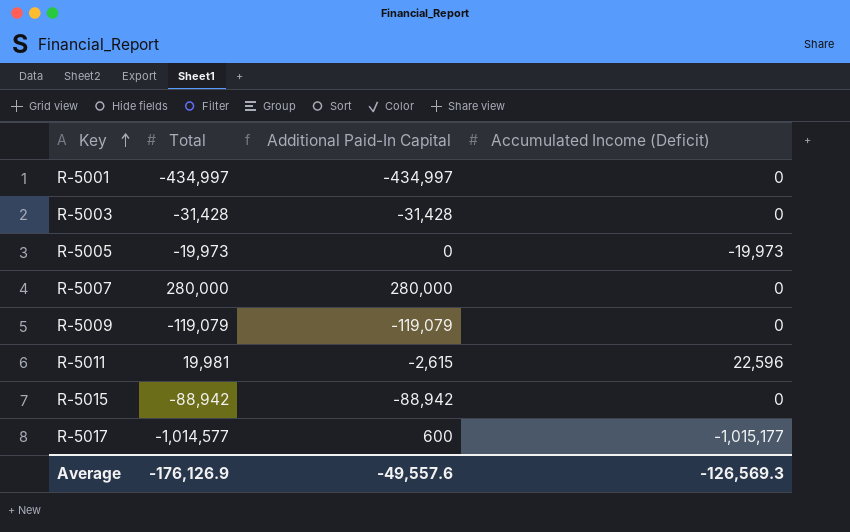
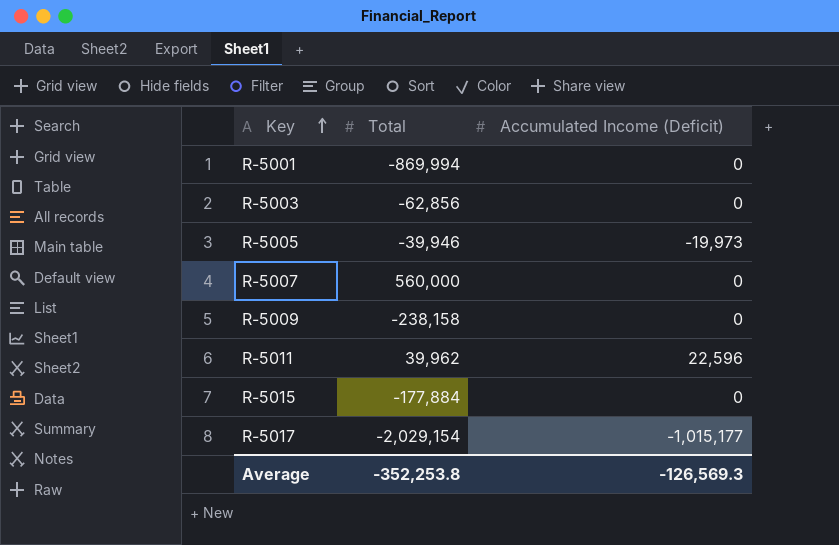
column Additional Paid-In Capital | formula: [Total] - [Accumulated Income (Deficit)] -> none
R-5001 | Total: -434,997 -> -869,994
R-5003 | Total: -31,428 -> -62,856
R-5005 | Total: -19,973 -> -39,946
R-5007 | Total: 280,000 -> 560,000
R-5009 | Total: -119,079 -> -238,158
R-5011 | Total: 19,981 -> 39,962
R-5015 | Total: -88,942 -> -177,884
R-5017 | Total: -1,014,577 -> -2,029,154
Average | Total: -176,126.9 -> -352,253.8

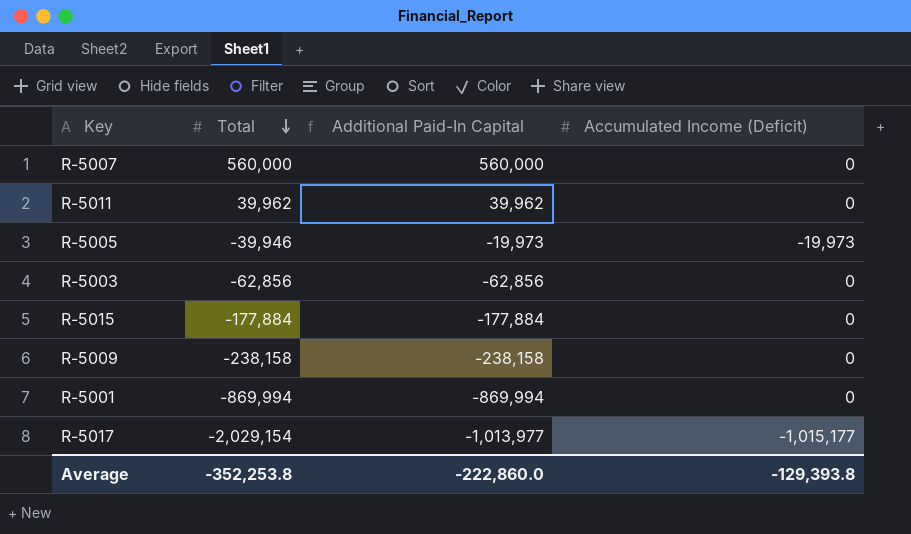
row order: Key ascending -> Total descending
column Additional Paid-In Capital | formula: none -> [Total] - [Accumulated Income (Deficit)]
R-5011 | Accumulated Income (Deficit): 22,596 -> 0
Average | Accumulated Income (Deficit): -126,569.3 -> -129,393.8

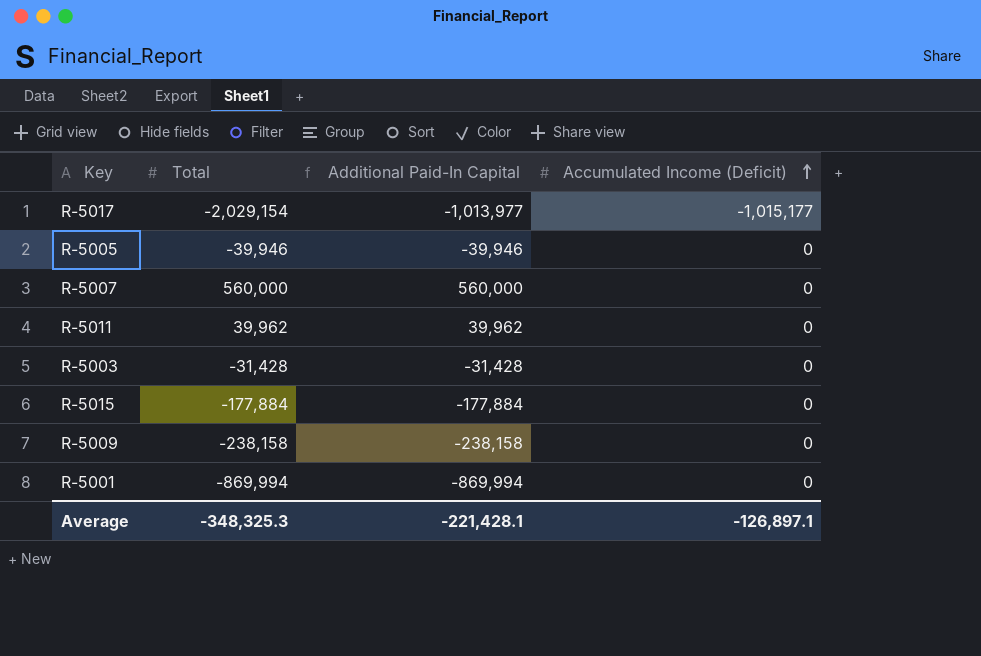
row order: Total descending -> Accumulated Income (Deficit) ascending
R-5005 | Additional Paid-In Capital: -19,973 -> -39,946
R-5005 | Accumulated Income (Deficit): -19,973 -> 0
R-5003 | Total: -62,856 -> -31,428
R-5003 | Additional Paid-In Capital: -62,856 -> -31,428
Average | Total: -352,253.8 -> -348,325.3
Average | Additional Paid-In Capital: -222,860.0 -> -221,428.1
Average | Accumulated Income (Deficit): -129,393.8 -> -126,897.1

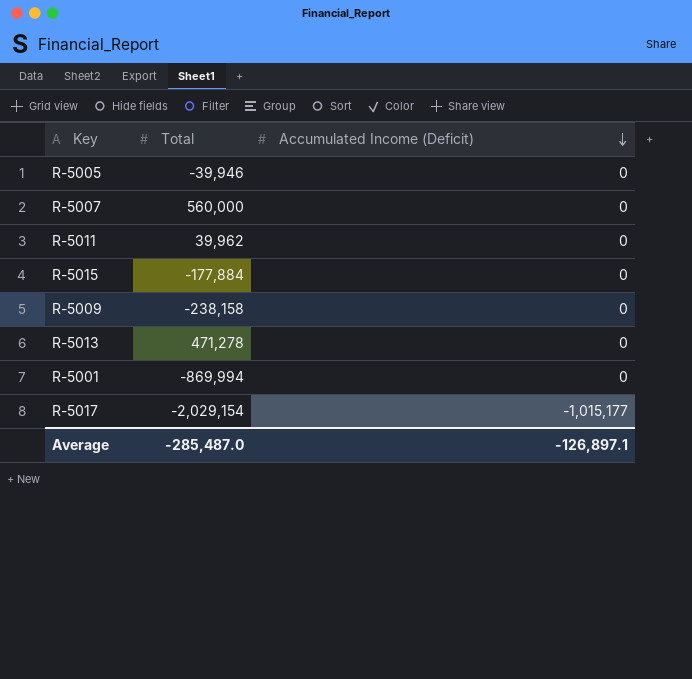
row order: Accumulated Income (Deficit) ascending -> Accumulated Income (Deficit) descending
column Additional Paid-In Capital | formula: [Total] - [Accumulated Income (Deficit)] -> none
row R-5003: -31,428 | -31,428 | 0 -> none
row R-5013: none -> 471,278 | 0
Average | Total: -348,325.3 -> -285,487.0

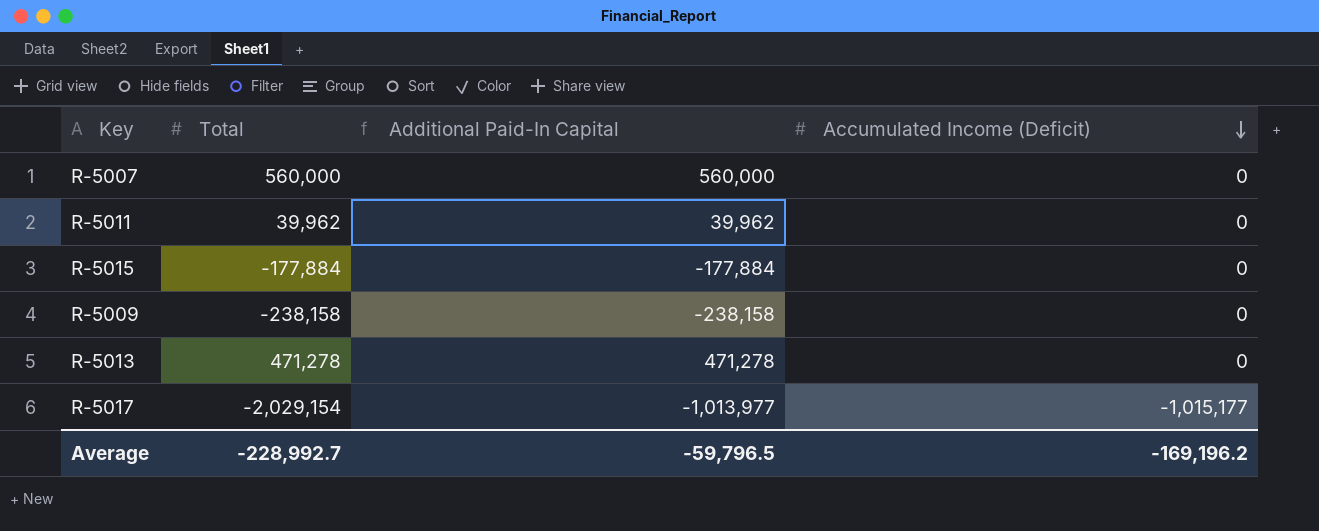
column Additional Paid-In Capital | formula: none -> [Total] - [Accumulated Income (Deficit)]
row R-5005: -39,946 | 0 -> none
row R-5001: -869,994 | 0 -> none
Average | Total: -285,487.0 -> -228,992.7
Average | Accumulated Income (Deficit): -126,897.1 -> -169,196.2

